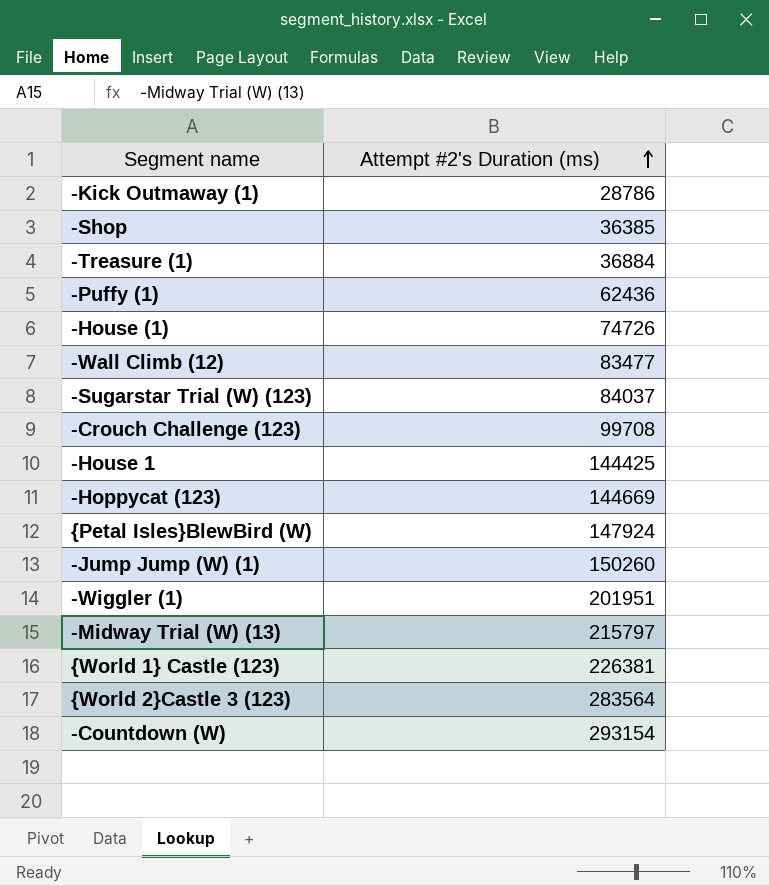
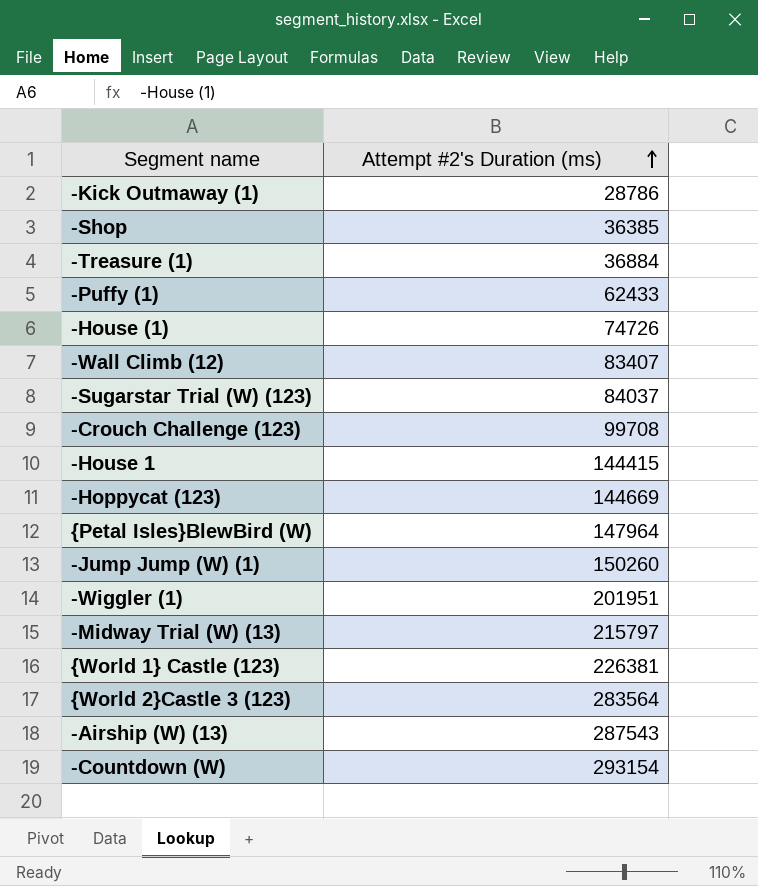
-Puffy (1) | Attempt #2's Duration (ms): 62436 -> 62433
-Wall Climb (12) | Attempt #2's Duration (ms): 83477 -> 83407
-House 1 | Attempt #2's Duration (ms): 144425 -> 144415
{Petal Isles}BlewBird (W) | Attempt #2's Duration (ms): 147924 -> 147964
row -Airship (W) (13): none -> 287543

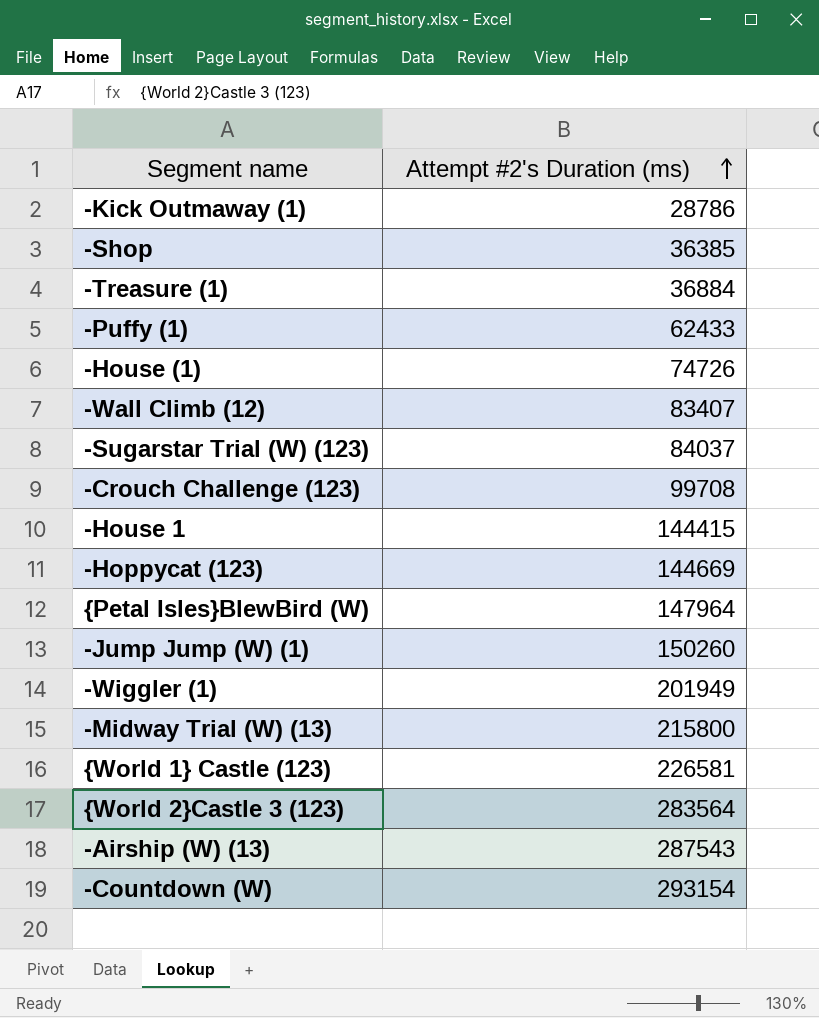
-Wiggler (1) | Attempt #2's Duration (ms): 201951 -> 201949
-Midway Trial (W) (13) | Attempt #2's Duration (ms): 215797 -> 215800
{World 1} Castle (123) | Attempt #2's Duration (ms): 226381 -> 226581

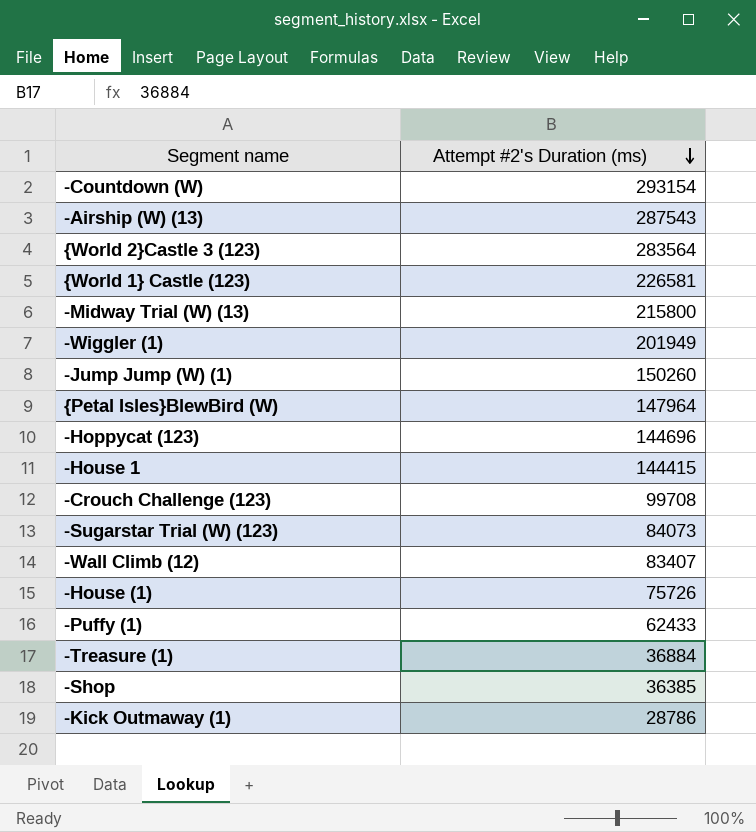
row order: Attempt #2's Duration (ms) ascending -> Attempt #2's Duration (ms) descending
-Hoppycat (123) | Attempt #2's Duration (ms): 144669 -> 144696
-Sugarstar Trial (W) (123) | Attempt #2's Duration (ms): 84037 -> 84073
-House (1) | Attempt #2's Duration (ms): 74726 -> 75726

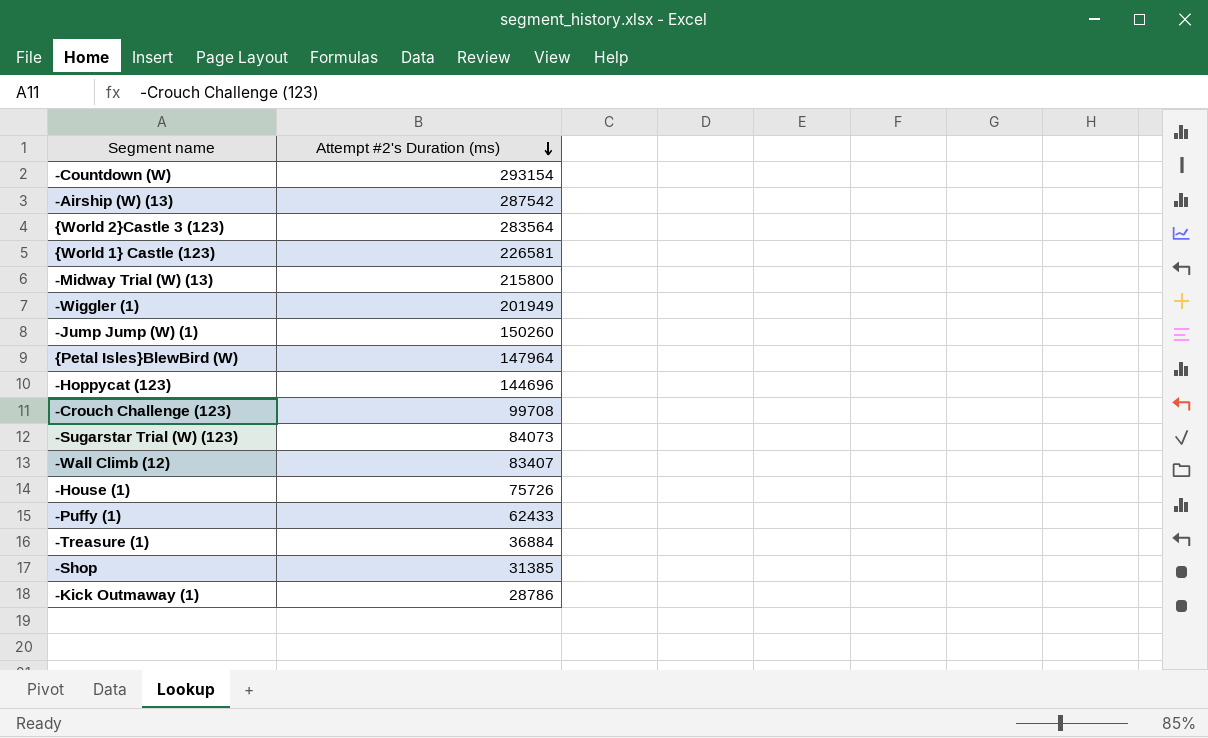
row -House 1: 144415 -> none
-Airship (W) (13) | Attempt #2's Duration (ms): 287543 -> 287542
-Shop | Attempt #2's Duration (ms): 36385 -> 31385

